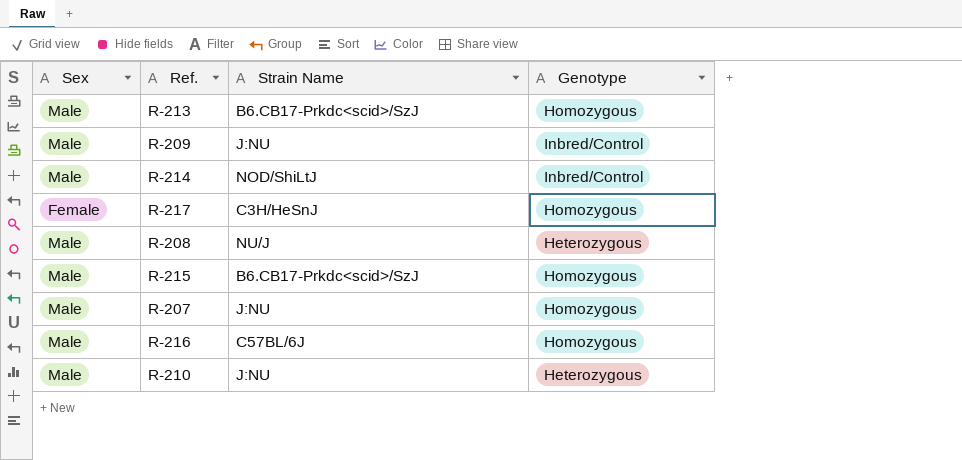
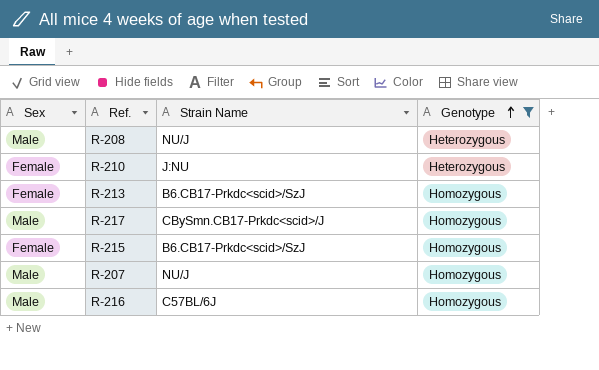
filter: none -> Genotype != Inbred/Control
row order: none -> Genotype ascending
R-210 | Sex: Male -> Female
R-213 | Sex: Male -> Female
R-217 | Sex: Female -> Male
R-217 | Strain Name: C3H/HeSnJ -> CBySmn.CB17-Prkdc<scid>/J
R-215 | Sex: Male -> Female
R-207 | Strain Name: J:NU -> NU/J

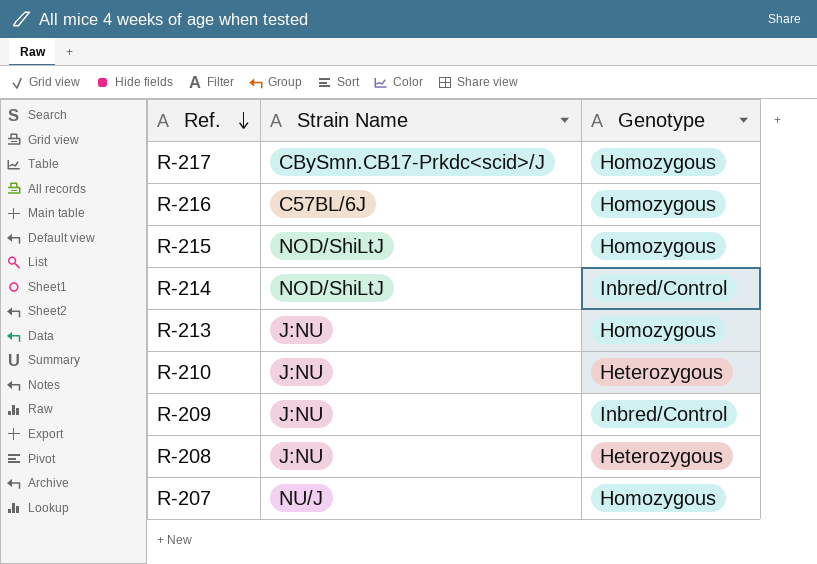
filter: Genotype != Inbred/Control -> none
row order: Genotype ascending -> Ref. descending
column Sex | position: 1 -> none
R-215 | Strain Name: B6.CB17-Prkdc<scid>/SzJ -> NOD/ShiLtJ
R-213 | Strain Name: B6.CB17-Prkdc<scid>/SzJ -> J:NU
R-208 | Strain Name: NU/J -> J:NU

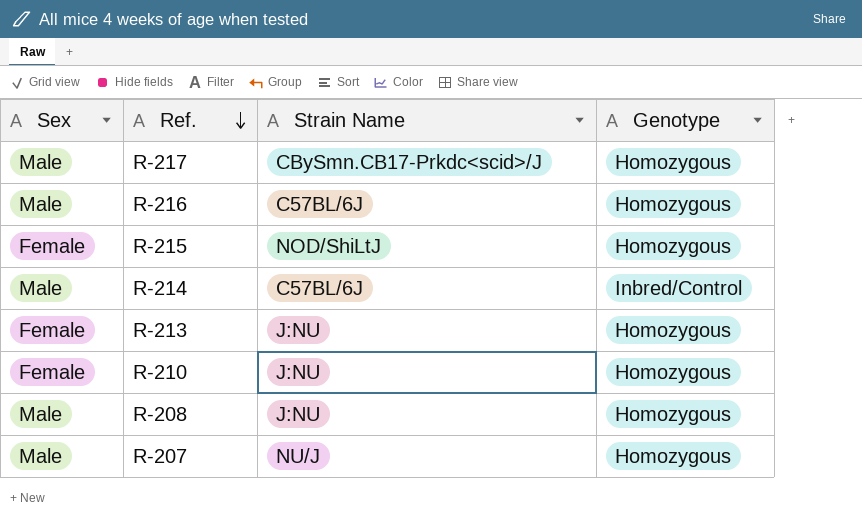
column Sex | position: none -> 1
row R-209: J:NU | Inbred/Control -> none
R-214 | Strain Name: NOD/ShiLtJ -> C57BL/6J
R-210 | Genotype: Heterozygous -> Homozygous
R-208 | Genotype: Heterozygous -> Homozygous

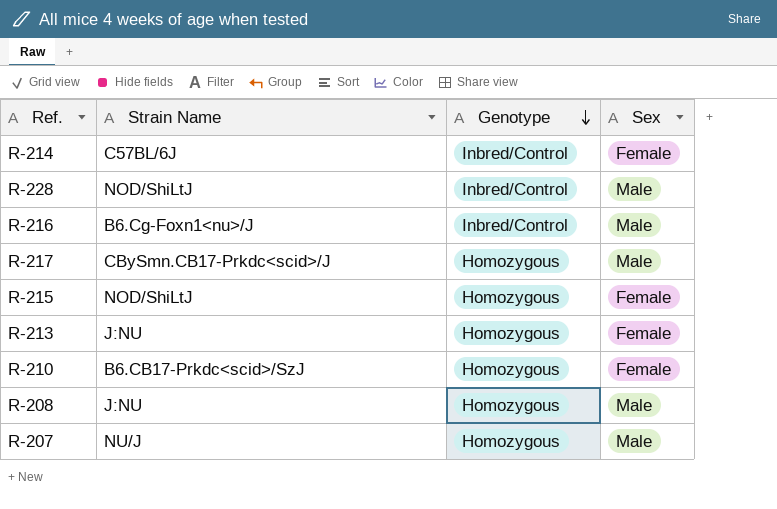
row order: Ref. descending -> Genotype descending
column Sex | position: 1 -> 4
R-214 | Sex: Male -> Female
row R-228: none -> NOD/ShiLtJ | Inbred/Control | Male
R-216 | Strain Name: C57BL/6J -> B6.Cg-Foxn1<nu>/J
R-216 | Genotype: Homozygous -> Inbred/Control
R-210 | Strain Name: J:NU -> B6.CB17-Prkdc<scid>/SzJ

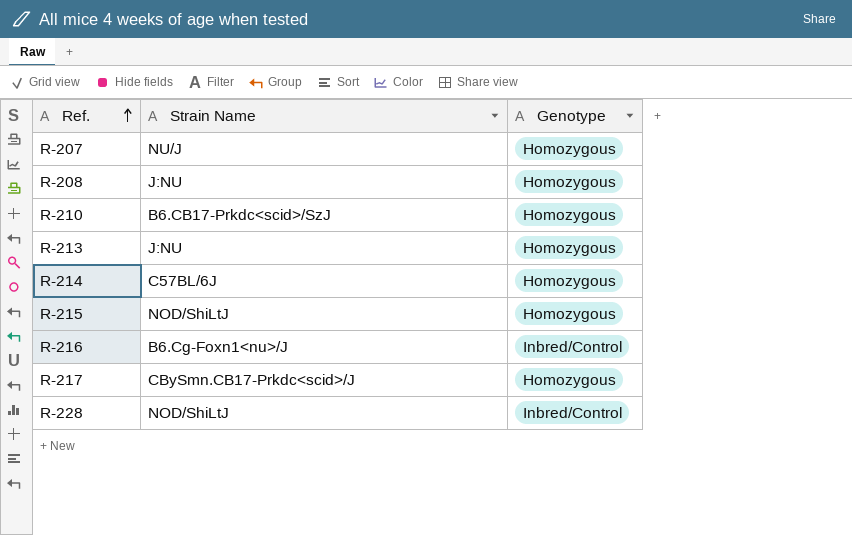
row order: Genotype descending -> Ref. ascending
column Sex | position: 4 -> none
R-214 | Genotype: Inbred/Control -> Homozygous

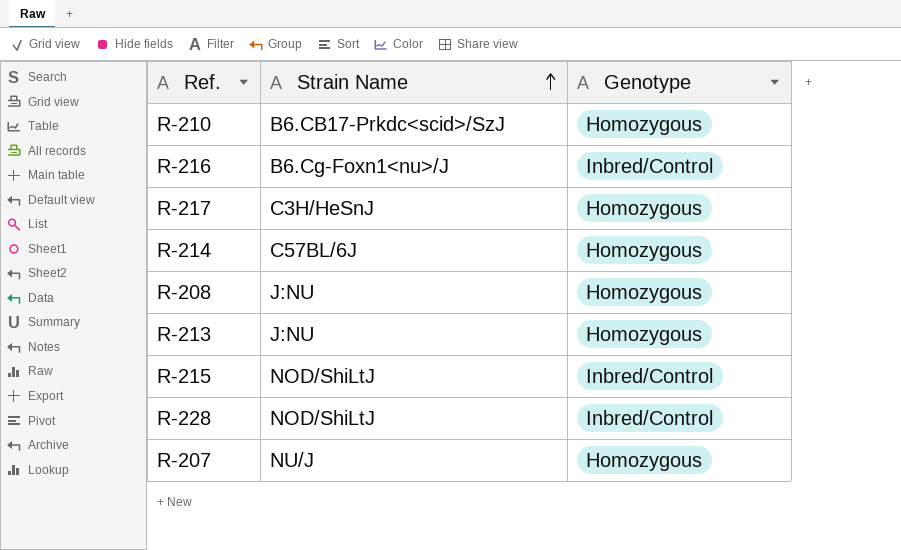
row order: Ref. ascending -> Strain Name ascending
R-217 | Strain Name: CBySmn.CB17-Prkdc<scid>/J -> C3H/HeSnJ
R-215 | Genotype: Homozygous -> Inbred/Control

